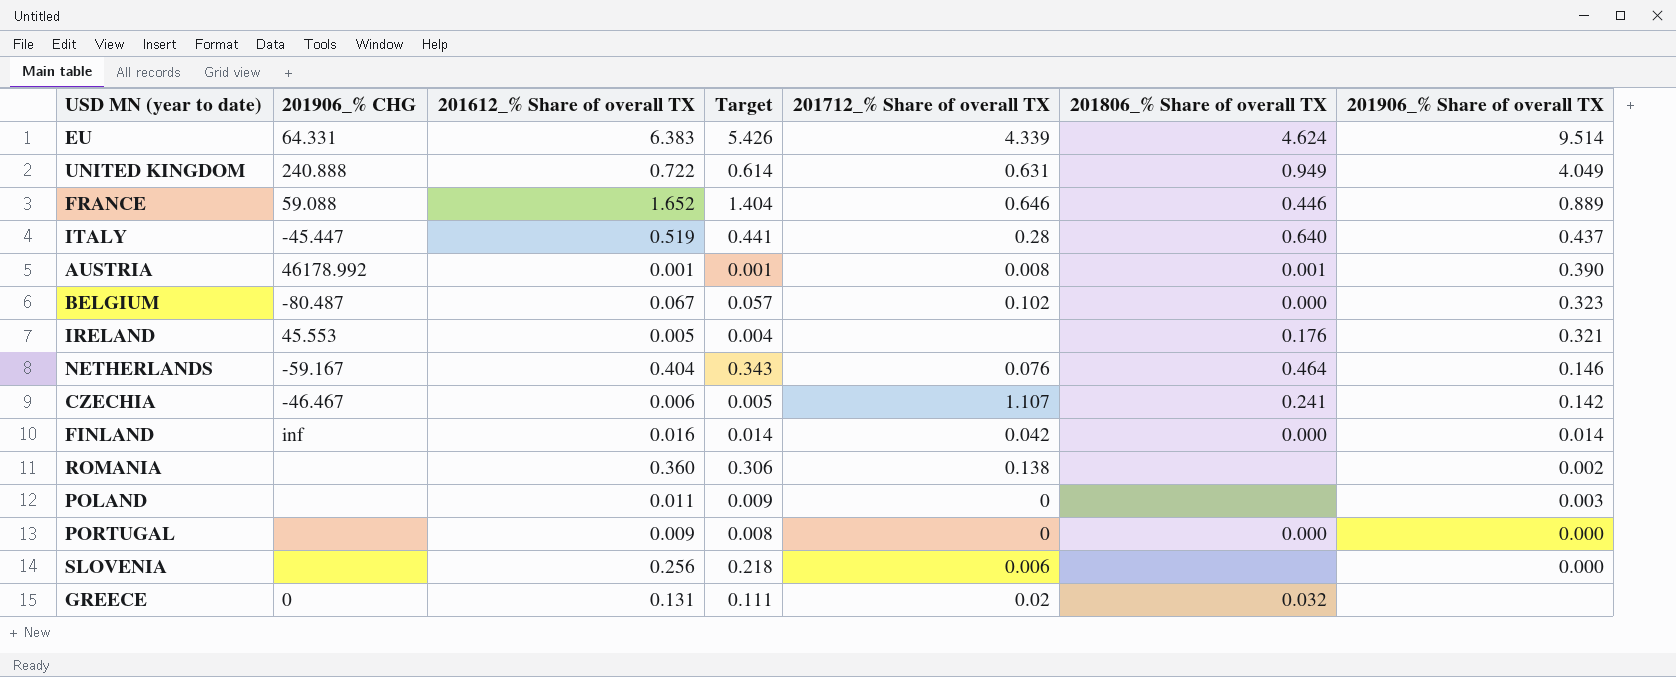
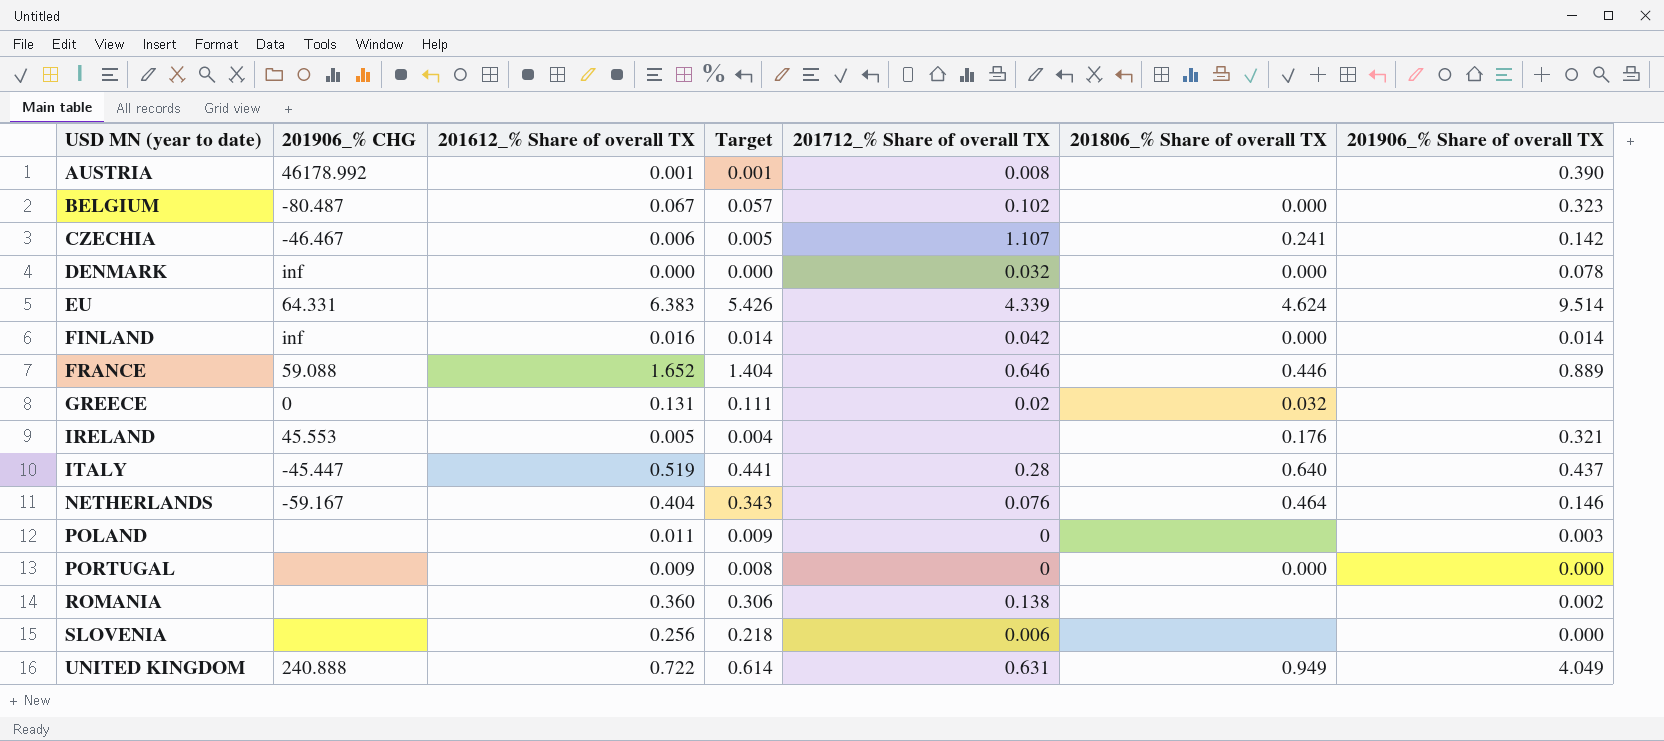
row order: none -> USD MN (year to date) ascending
AUSTRIA | 201806_% Share of overall TX: 0.001 -> none
row DENMARK: none -> inf | 0.000 | 0.000 | 0.032 | 0.000 | 0.078

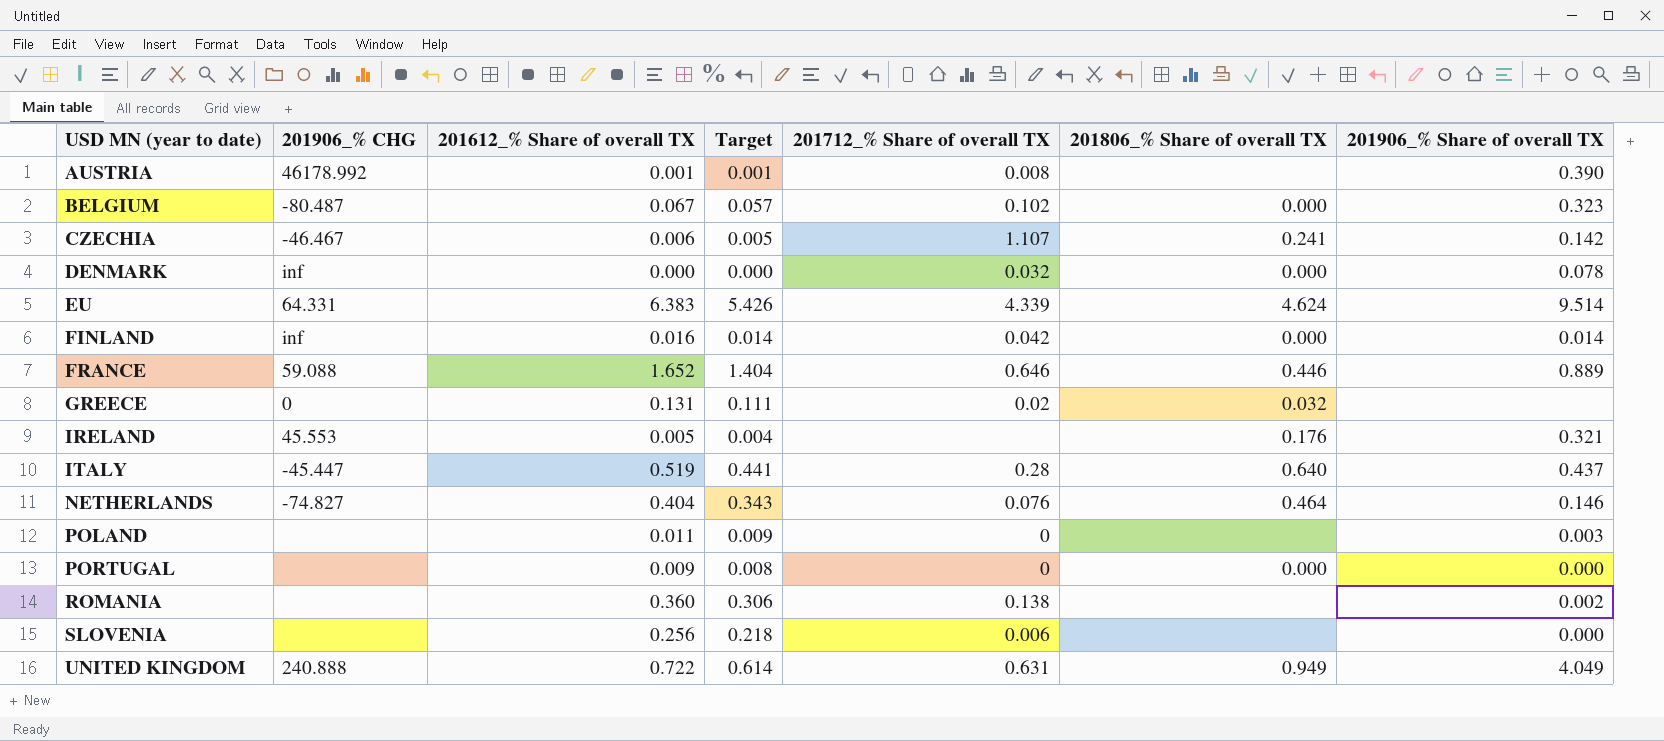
NETHERLANDS | 201906_% CHG: -59.167 -> -74.827

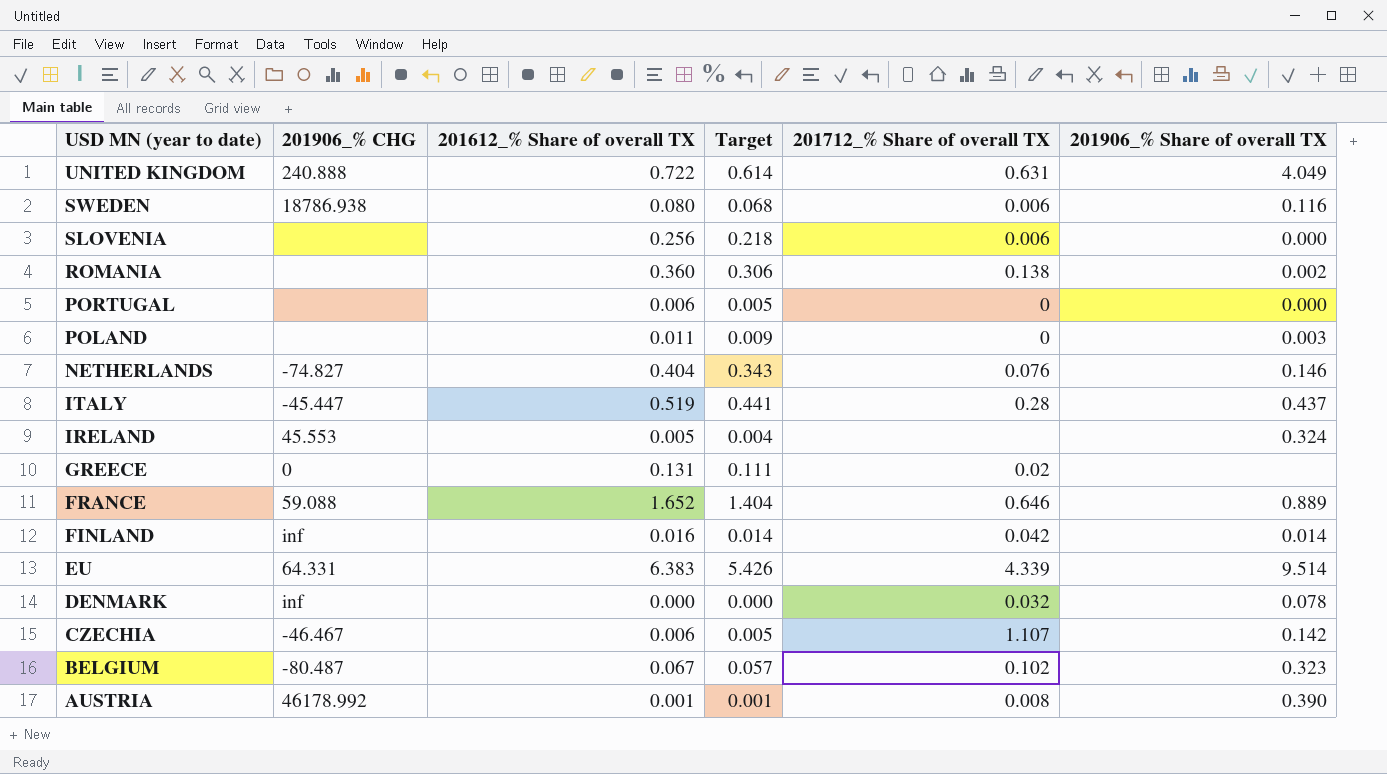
row order: USD MN (year to date) ascending -> USD MN (year to date) descending
column 201806_% Share of overall TX | position: 6 -> none
row SWEDEN: none -> 18786.938 | 0.080 | 0.068 | 0.006 | 0.116
PORTUGAL | 201612_% Share of overall TX: 0.009 -> 0.006
PORTUGAL | Target: 0.008 -> 0.005
IRELAND | 201906_% Share of overall TX: 0.321 -> 0.324

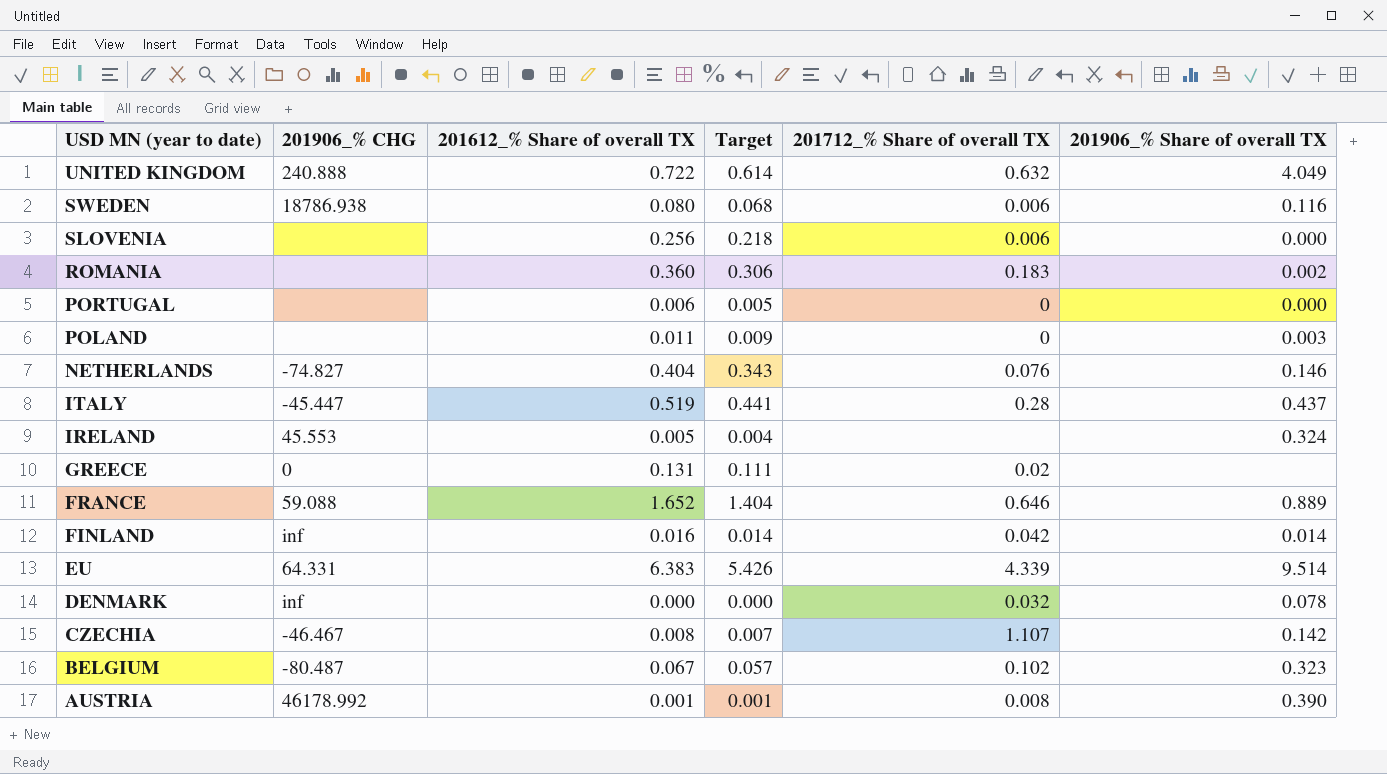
UNITED KINGDOM | 201712_% Share of overall TX: 0.631 -> 0.632
ROMANIA | 201712_% Share of overall TX: 0.138 -> 0.183
CZECHIA | 201612_% Share of overall TX: 0.006 -> 0.008
CZECHIA | Target: 0.005 -> 0.007

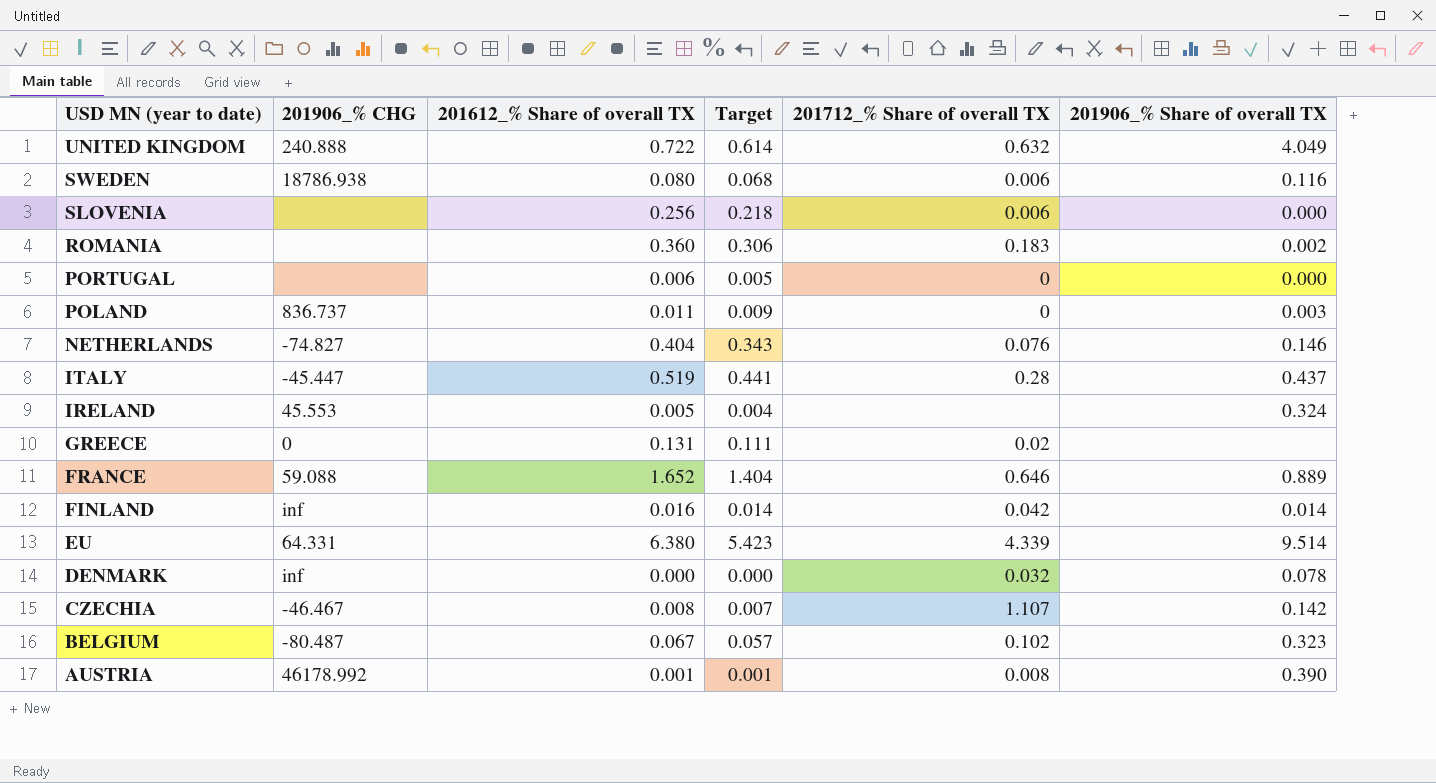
POLAND | 201906_% CHG: none -> 836.737
EU | 201612_% Share of overall TX: 6.383 -> 6.380
EU | Target: 5.426 -> 5.423

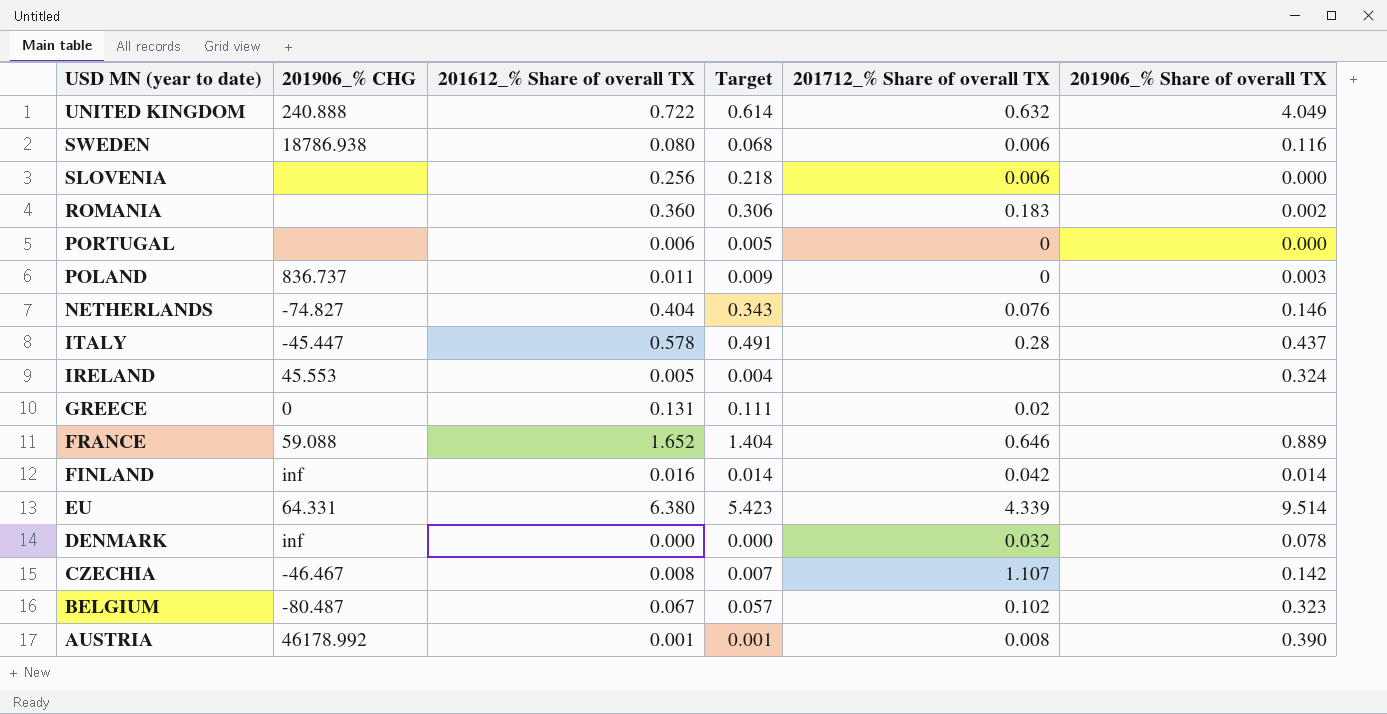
ITALY | 201612_% Share of overall TX: 0.519 -> 0.578
ITALY | Target: 0.441 -> 0.491

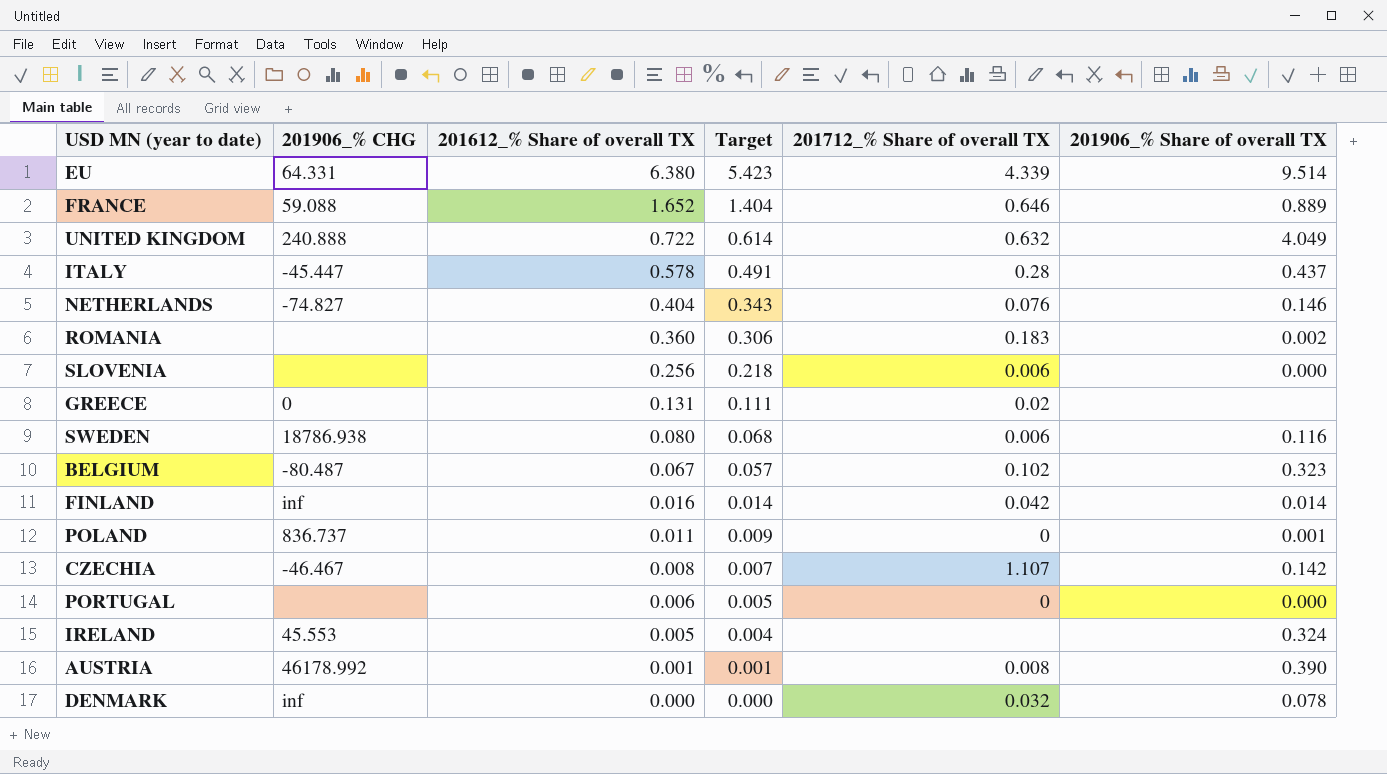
row order: USD MN (year to date) descending -> 201612_% Share of overall TX descending
POLAND | 201906_% Share of overall TX: 0.003 -> 0.001

